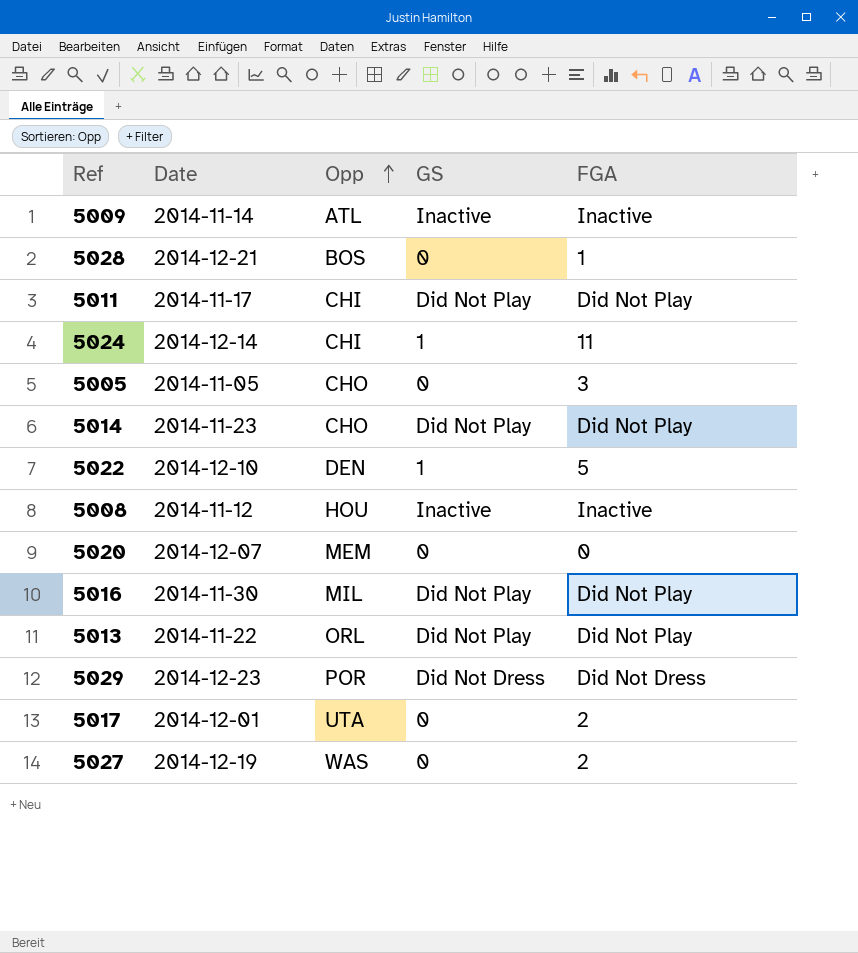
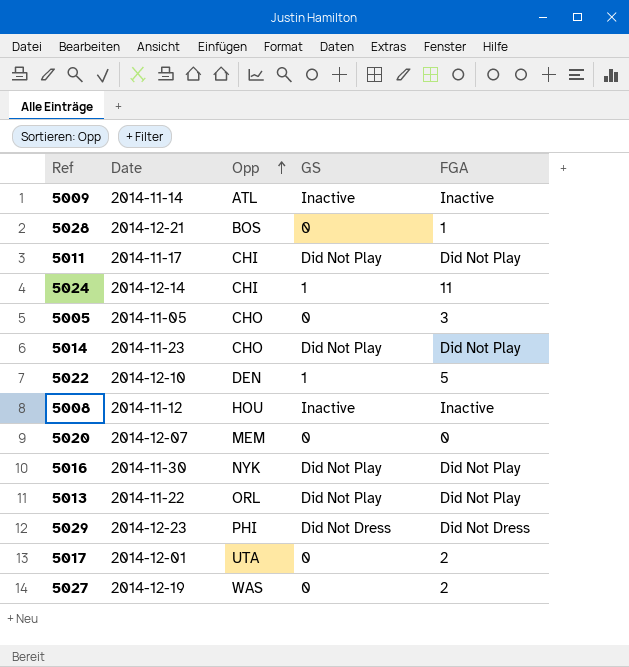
5016 | Opp: MIL -> NYK
5029 | Opp: POR -> PHI

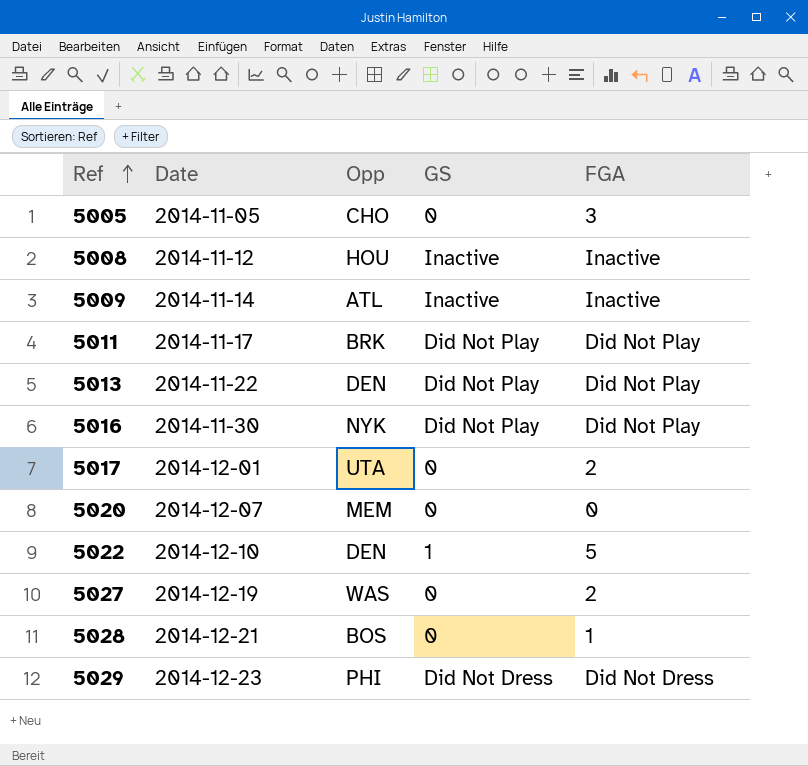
row order: Opp ascending -> Ref ascending
row 5024: 2014-12-14 | CHI | 1 | 11 -> none
row 5014: 2014-11-23 | CHO | Did Not Play | Did Not Play -> none
5011 | Opp: CHI -> BRK
5013 | Opp: ORL -> DEN

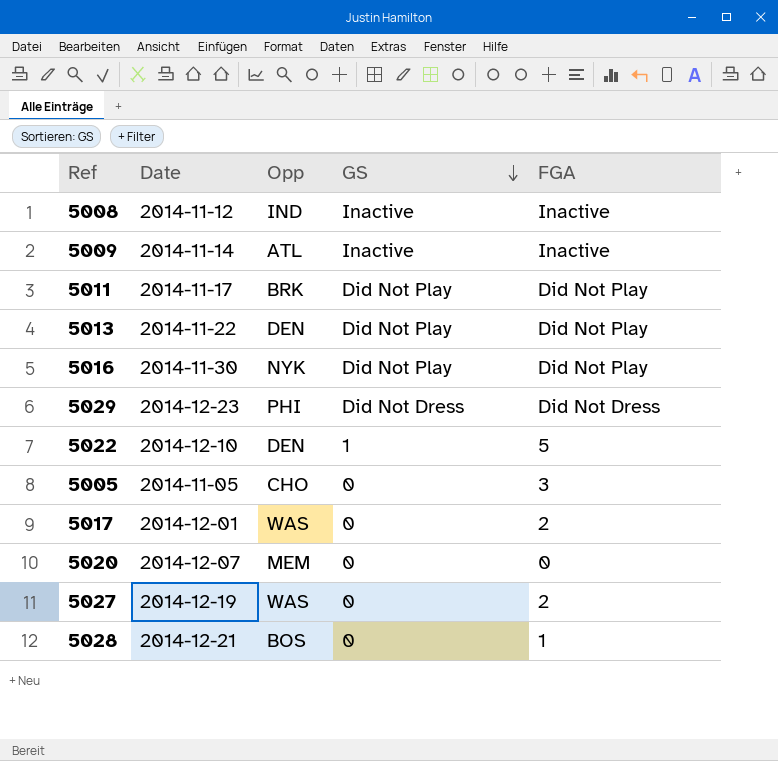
row order: Ref ascending -> GS descending
5008 | Opp: HOU -> IND
5017 | Opp: UTA -> WAS

